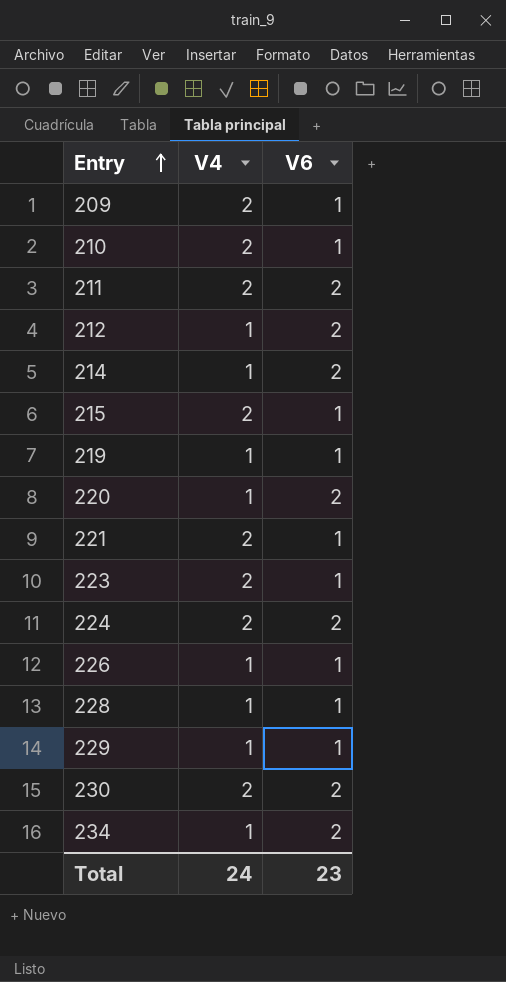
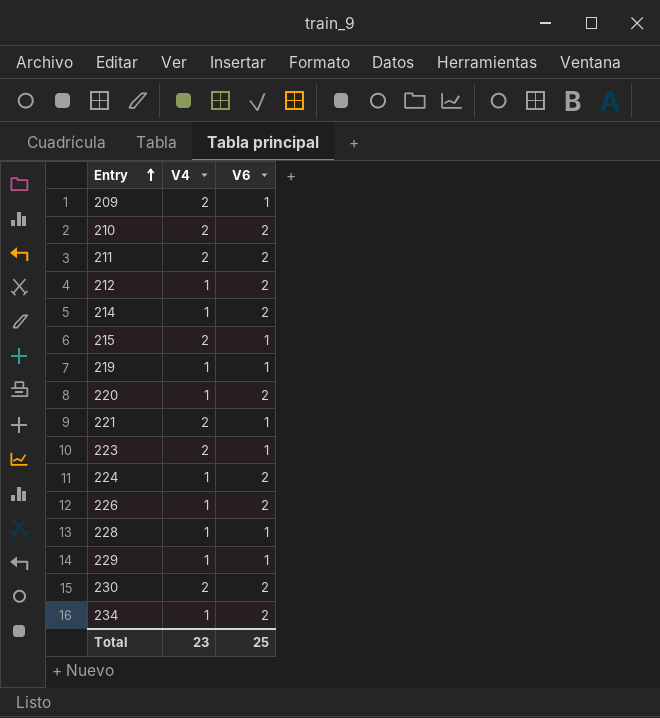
210 | V6: 1 -> 2
224 | V4: 2 -> 1
226 | V6: 1 -> 2
Total | V4: 24 -> 23
Total | V6: 23 -> 25

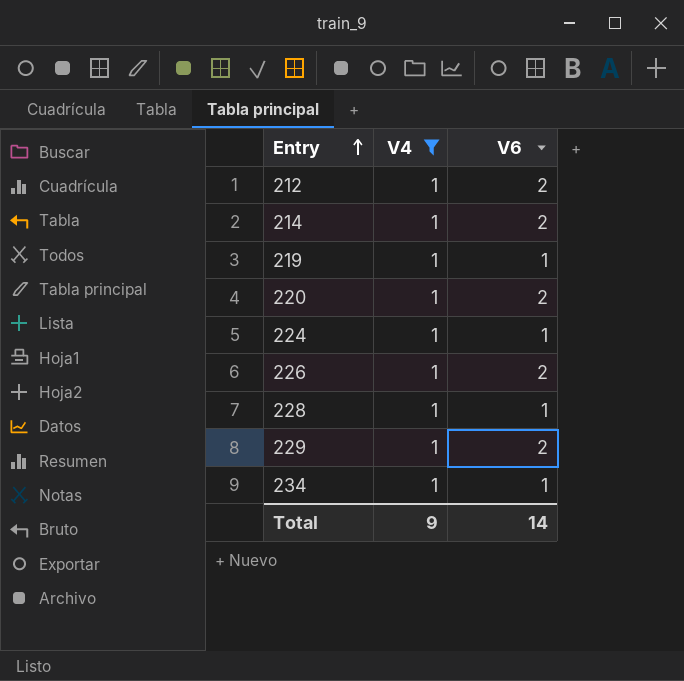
filter: none -> V4 = 1
224 | V6: 2 -> 1
229 | V6: 1 -> 2
234 | V6: 2 -> 1
Total | V4: 23 -> 9
Total | V6: 25 -> 14

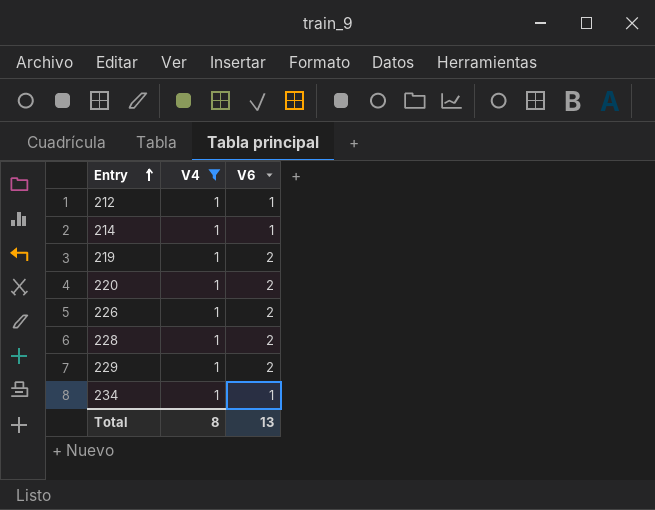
row 224: 1 | 1 -> none
212 | V6: 2 -> 1
214 | V6: 2 -> 1
219 | V6: 1 -> 2
228 | V6: 1 -> 2
Total | V4: 9 -> 8
Total | V6: 14 -> 13

